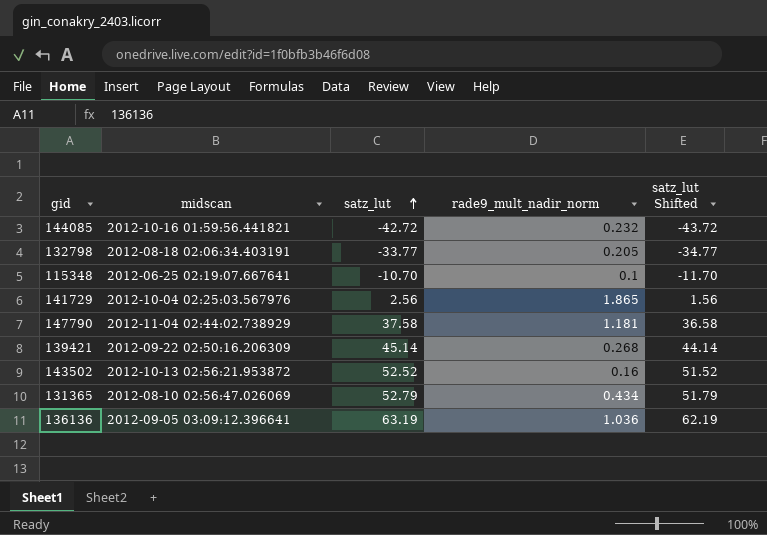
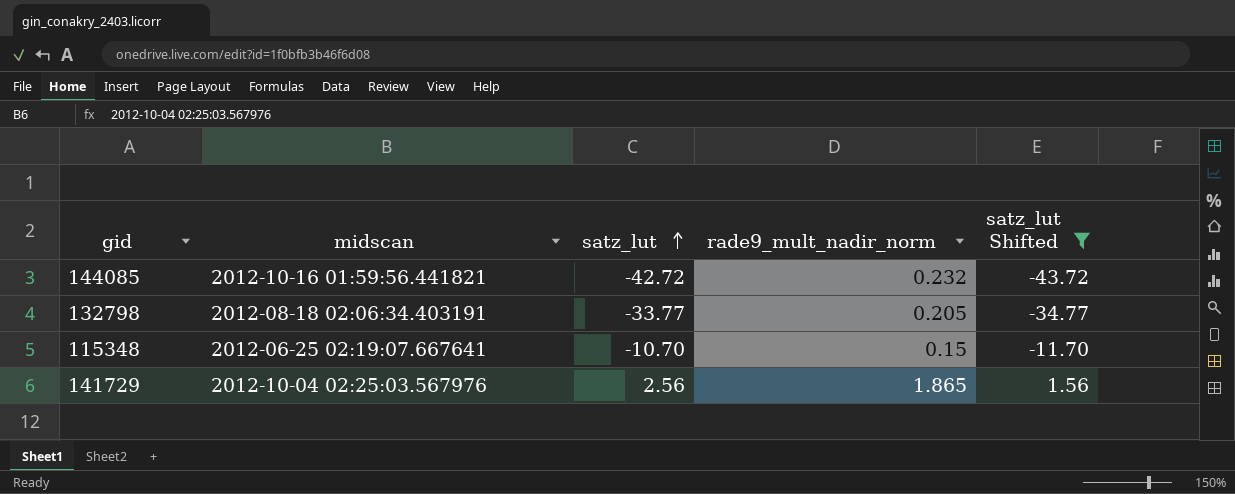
filter: none -> satz_lut Shifted <= 1.56
115348 | rade9_mult_nadir_norm: 0.1 -> 0.15

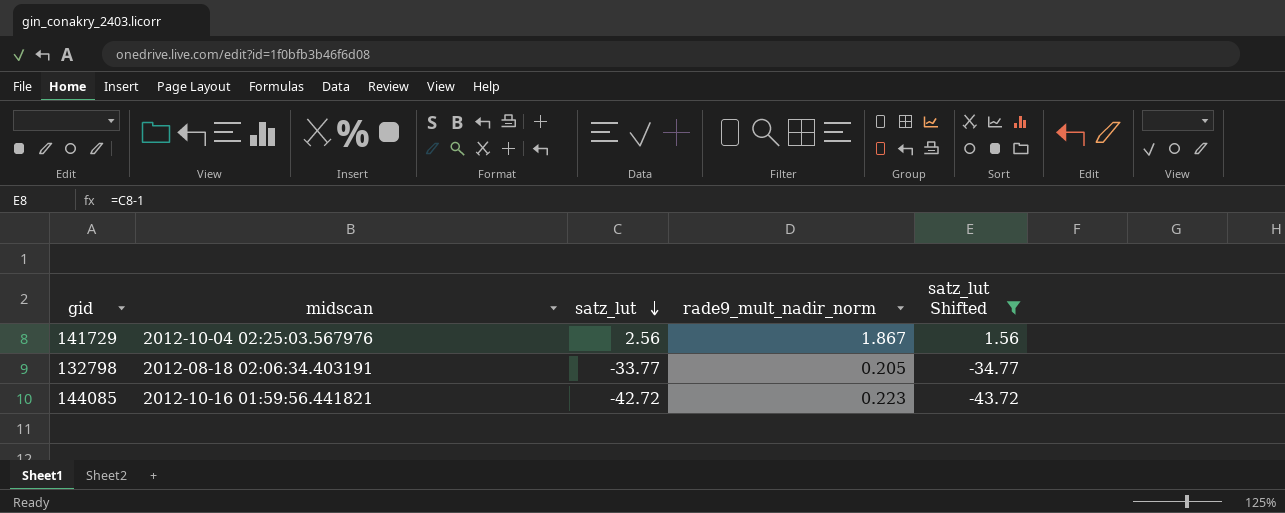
row order: satz_lut ascending -> satz_lut descending
row 115348: 2012-06-25 02:19:07.667641 | -10.70 | 0.15 | -11.70 -> none
141729 | rade9_mult_nadir_norm: 1.865 -> 1.867
144085 | rade9_mult_nadir_norm: 0.232 -> 0.223

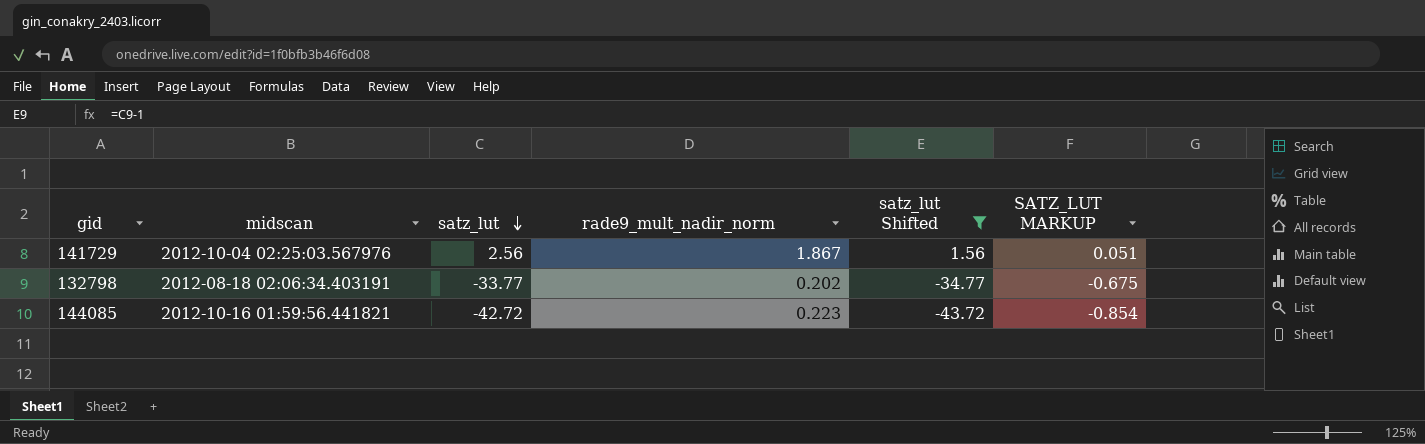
column SATZ_LUT MARKUP | formula: none -> [satz_lut] * 0.02
132798 | rade9_mult_nadir_norm: 0.205 -> 0.202

